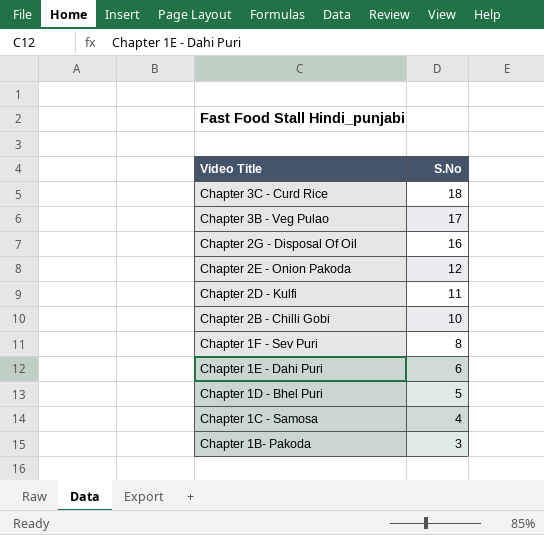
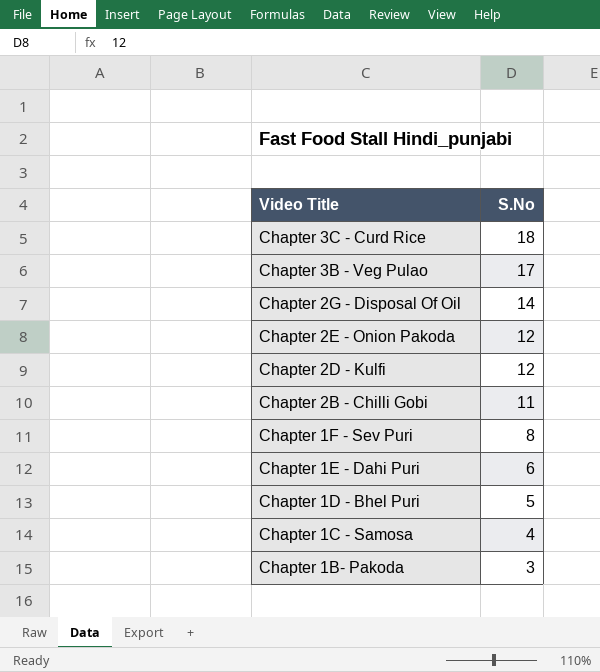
Chapter 2G - Disposal Of Oil | S.No: 16 -> 14
Chapter 2D - Kulfi | S.No: 11 -> 12
Chapter 2B - Chilli Gobi | S.No: 10 -> 11

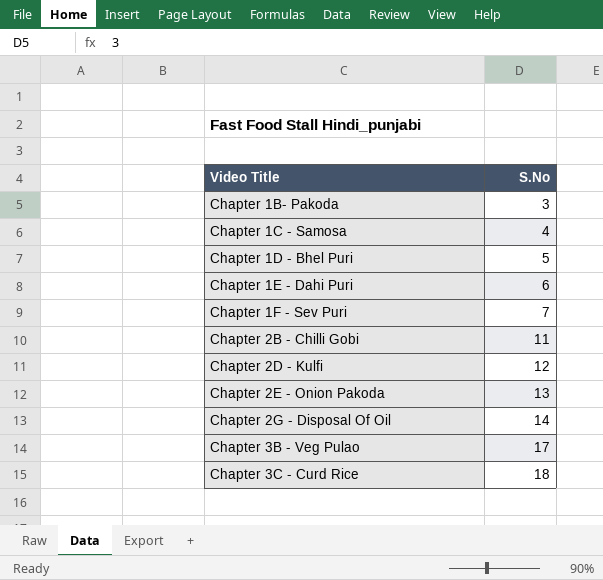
row order: Video Title descending -> Video Title ascending
Chapter 1F - Sev Puri | S.No: 8 -> 7
Chapter 2E - Onion Pakoda | S.No: 12 -> 13

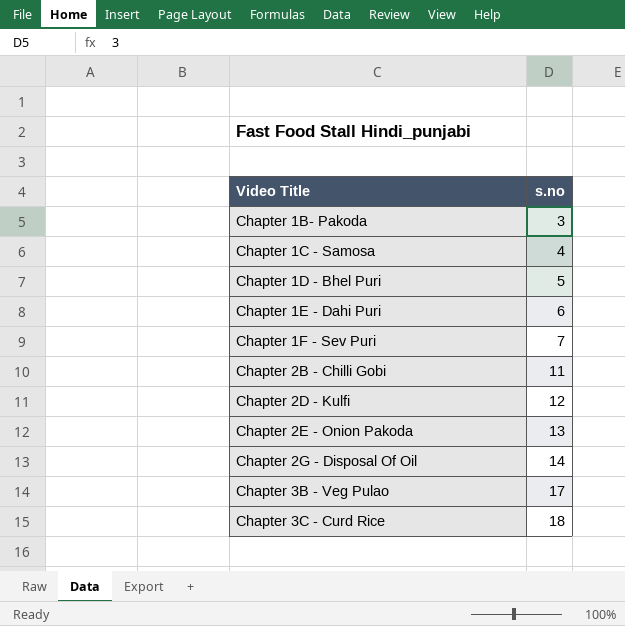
column name: S.No -> s.no

